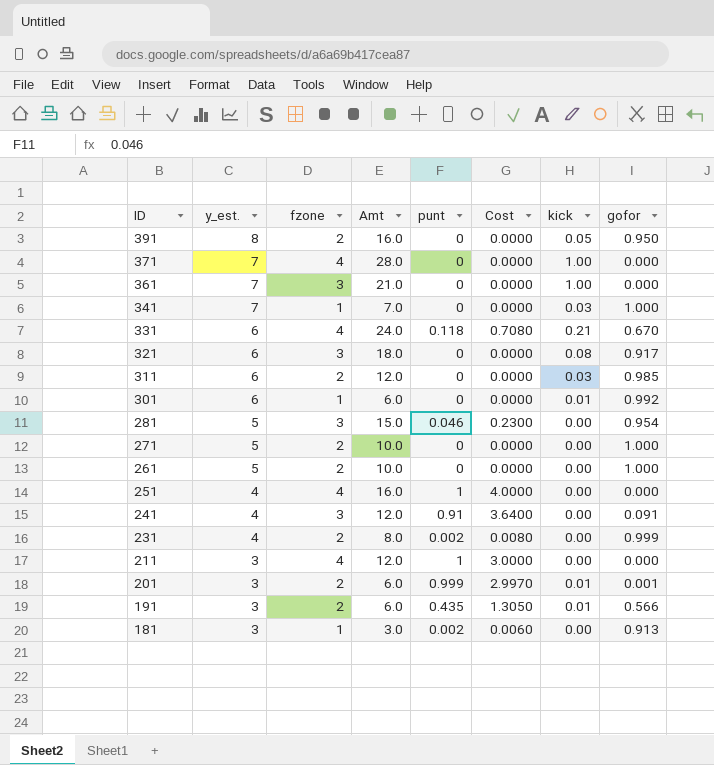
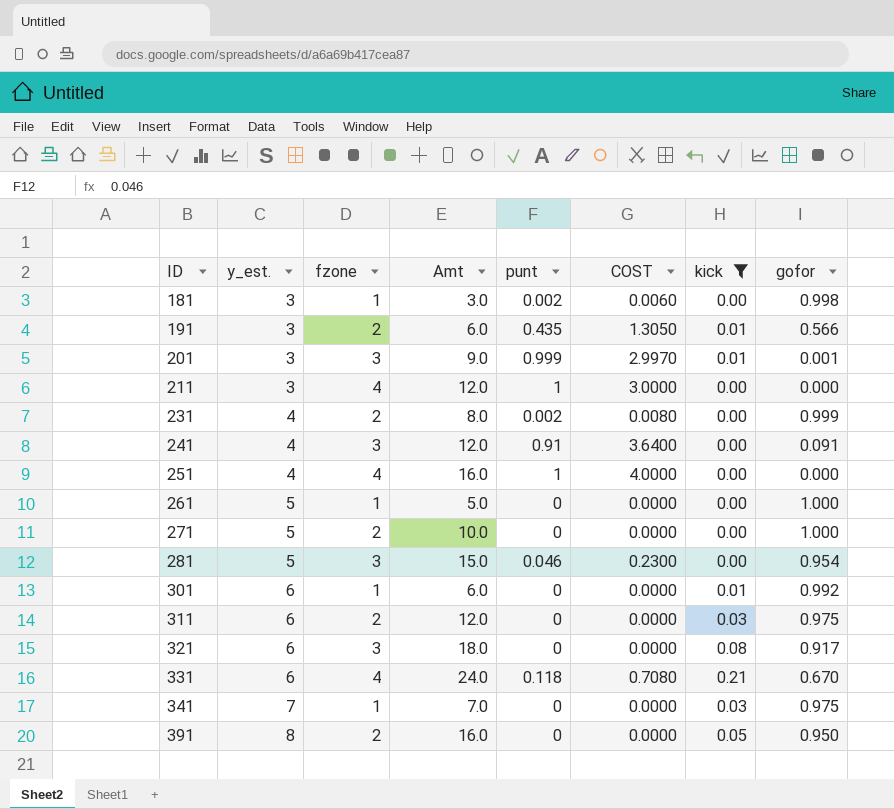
filter: none -> kick != 1.00
row order: ID descending -> ID ascending
column name: Cost -> COST
181 | gofor: 0.913 -> 0.998
201 | fzone: 2 -> 3
201 | Amt: 6.0 -> 9.0
261 | fzone: 2 -> 1
261 | Amt: 10.0 -> 5.0
311 | gofor: 0.985 -> 0.975
341 | gofor: 1.000 -> 0.975

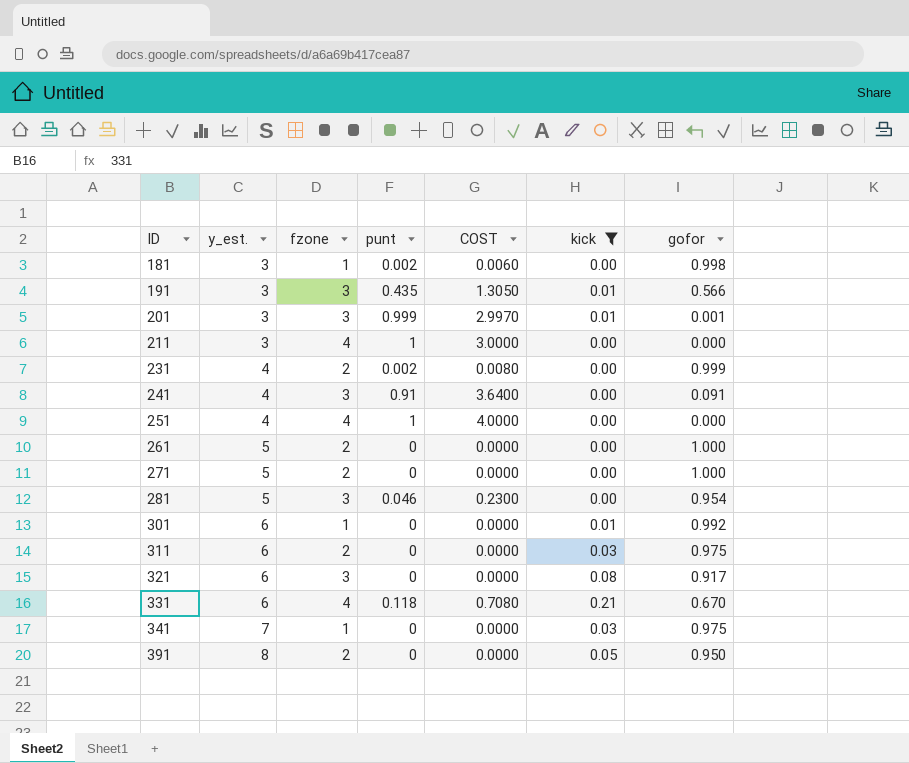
column Amt | formula: [y_est.] * [fzone] -> none
191 | fzone: 2 -> 3
261 | fzone: 1 -> 2

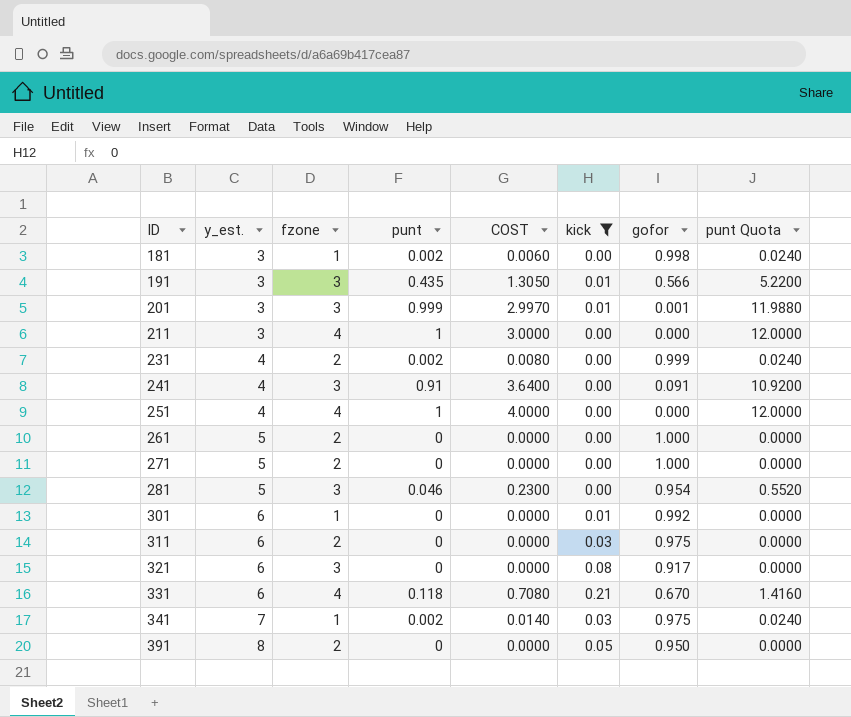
column punt Quota | formula: none -> [punt] * 12
341 | punt: 0 -> 0.002
341 | COST: 0.0000 -> 0.0140

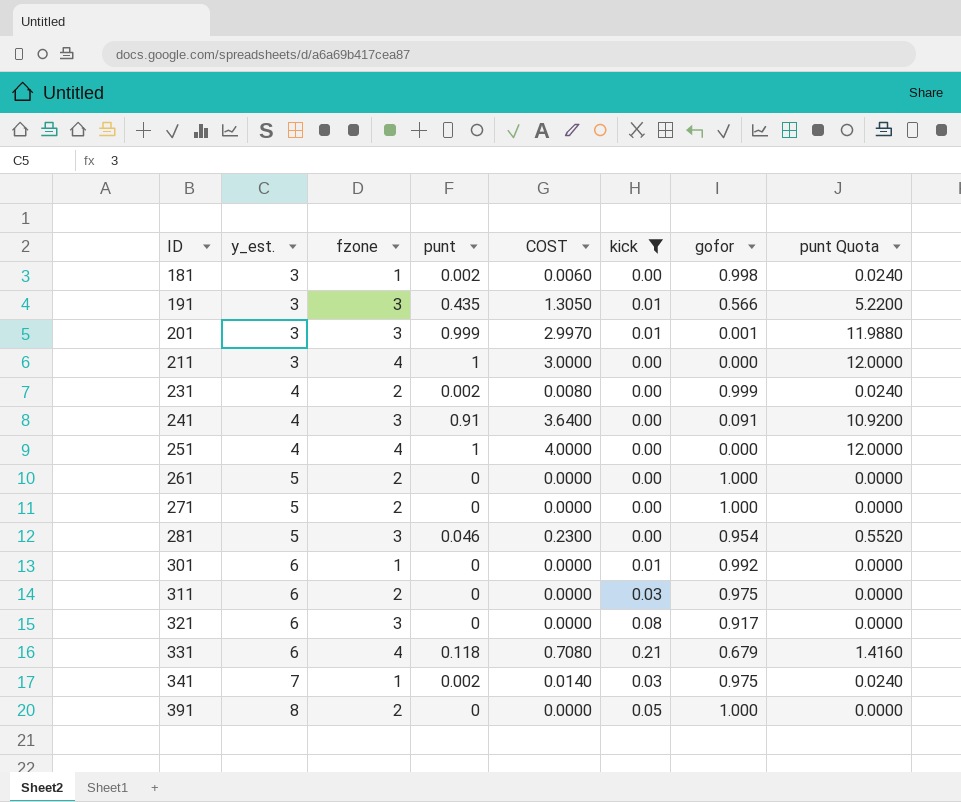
331 | gofor: 0.670 -> 0.679
391 | gofor: 0.950 -> 1.000

